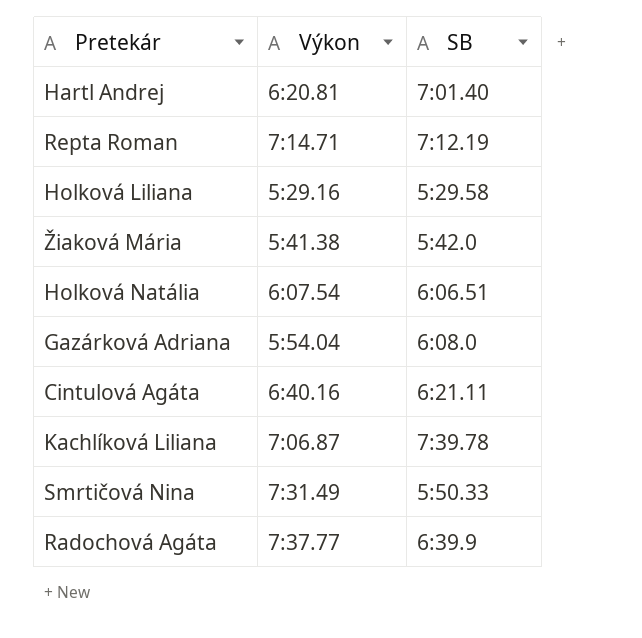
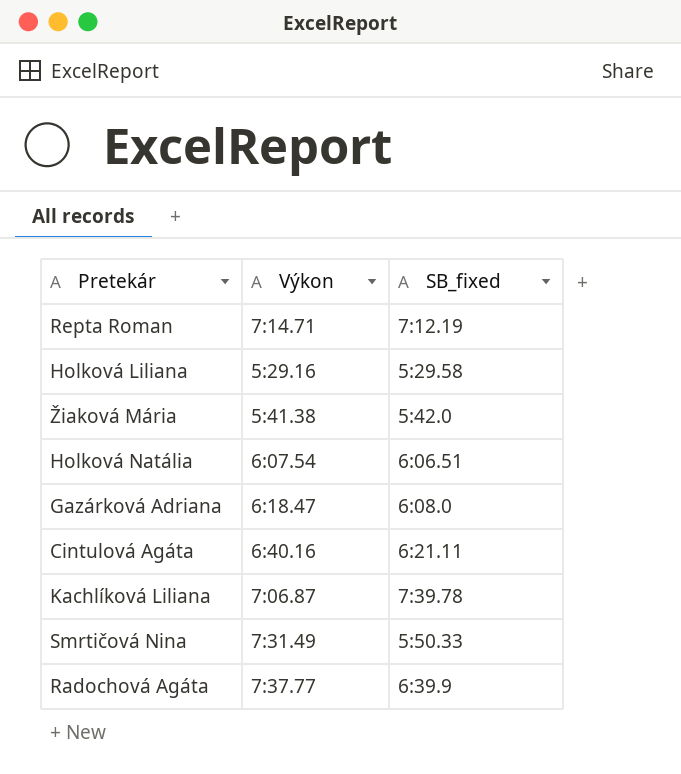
column name: SB -> SB_fixed
row Hartl Andrej: 6:20.81 | 7:01.40 -> none
Gazárková Adriana | Výkon: 5:54.04 -> 6:18.47

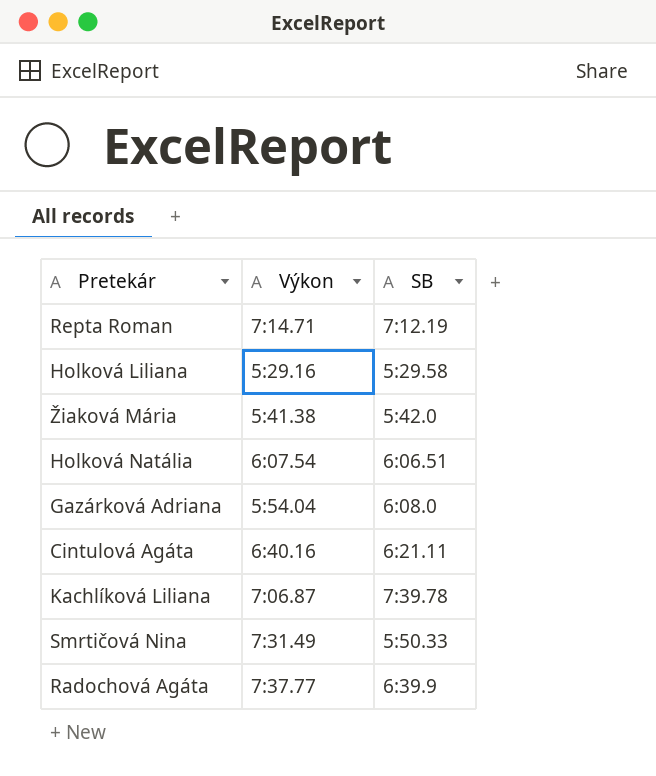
column name: SB_fixed -> SB
Gazárková Adriana | Výkon: 6:18.47 -> 5:54.04

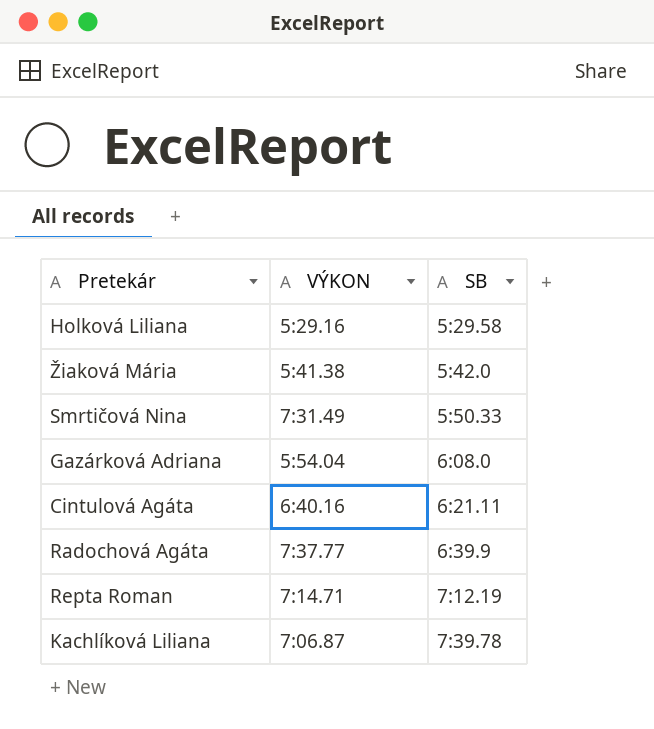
row order: none -> SB ascending
column name: Výkon -> VÝKON
row Holková Natália: 6:07.54 | 6:06.51 -> none

